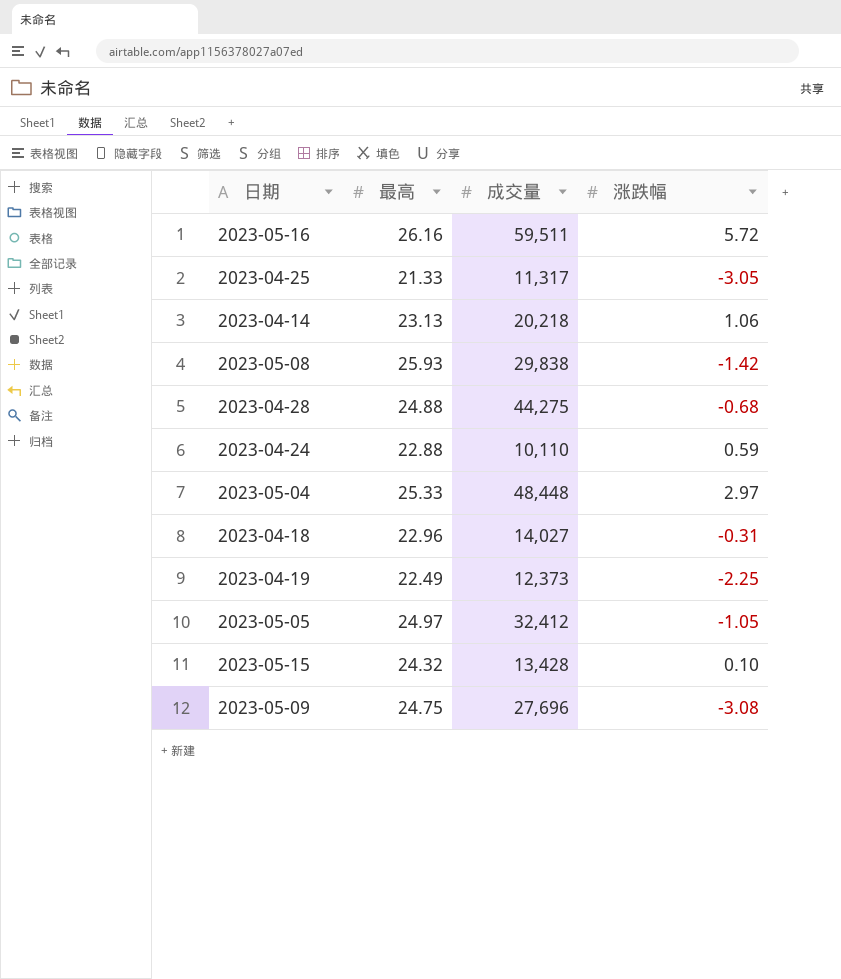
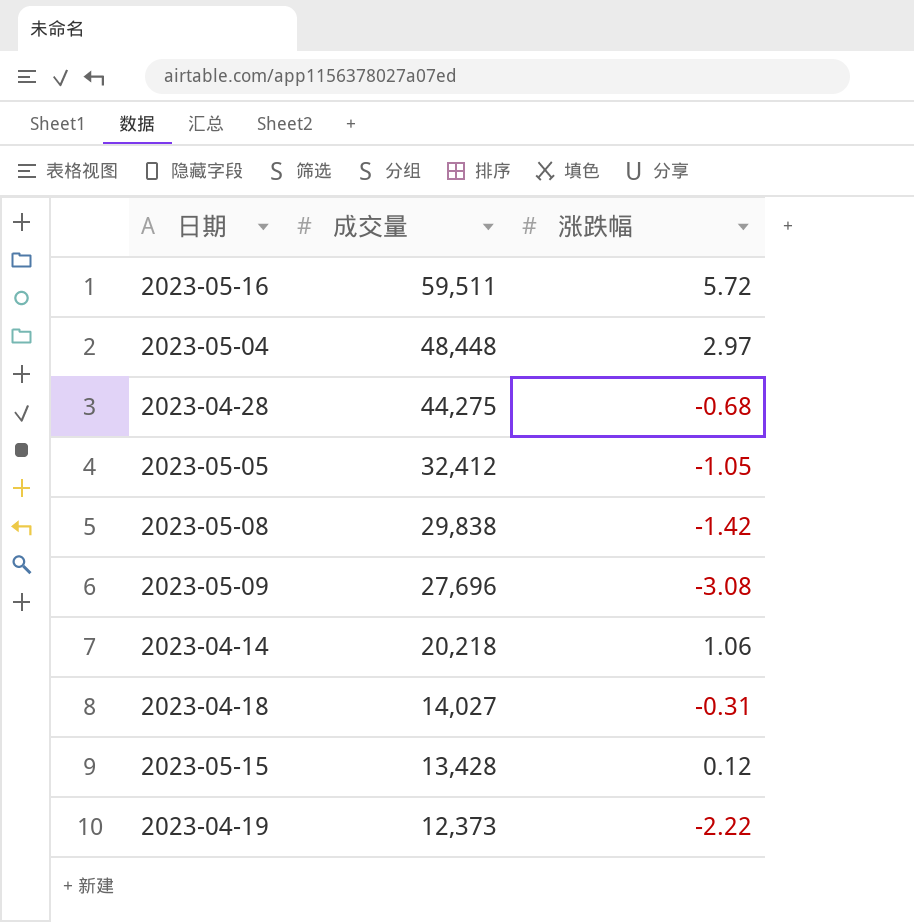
row order: none -> 成交量 descending
column 最高 | position: 2 -> none
row 2023-04-25: 21.33 | 11,317 | -3.05 -> none
row 2023-04-24: 22.88 | 10,110 | 0.59 -> none
2023-05-15 | 涨跌幅: 0.10 -> 0.12
2023-04-19 | 涨跌幅: -2.25 -> -2.22

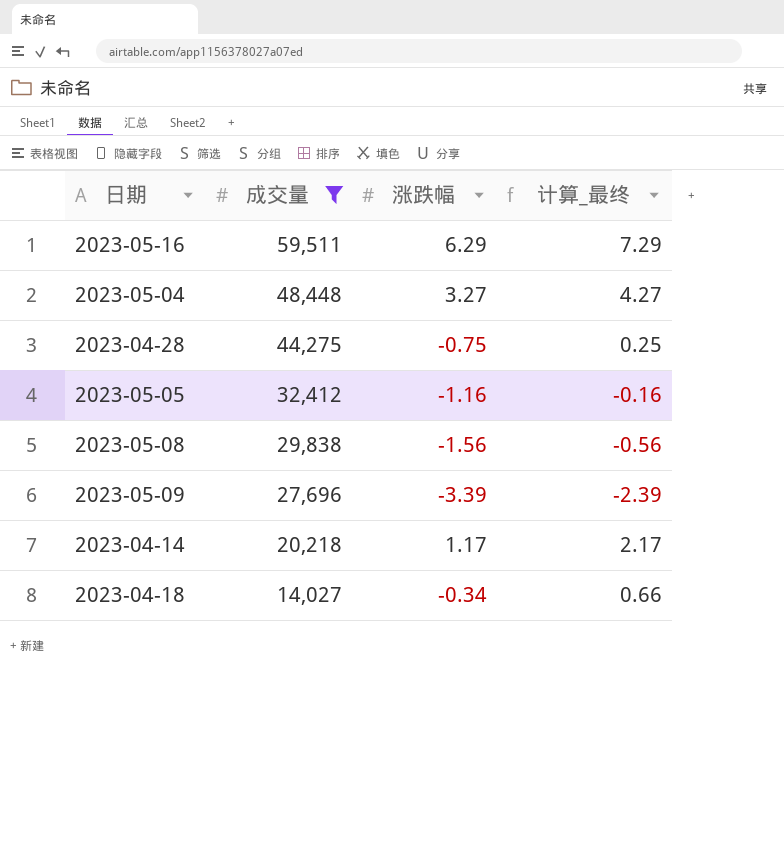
filter: none -> 成交量 >= 14,027
column 计算_最终 | formula: none -> [涨跌幅] + 1
2023-05-16 | 涨跌幅: 5.72 -> 6.29
2023-05-04 | 涨跌幅: 2.97 -> 3.27
2023-04-28 | 涨跌幅: -0.68 -> -0.75
2023-05-05 | 涨跌幅: -1.05 -> -1.16
2023-05-08 | 涨跌幅: -1.42 -> -1.56
2023-05-09 | 涨跌幅: -3.08 -> -3.39
2023-04-14 | 涨跌幅: 1.06 -> 1.17
2023-04-18 | 涨跌幅: -0.31 -> -0.34

